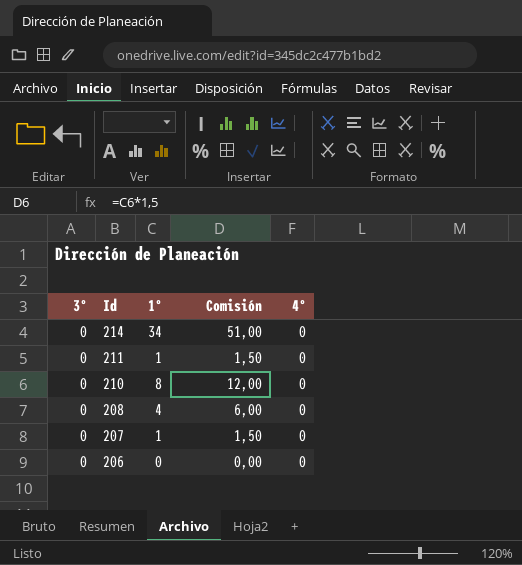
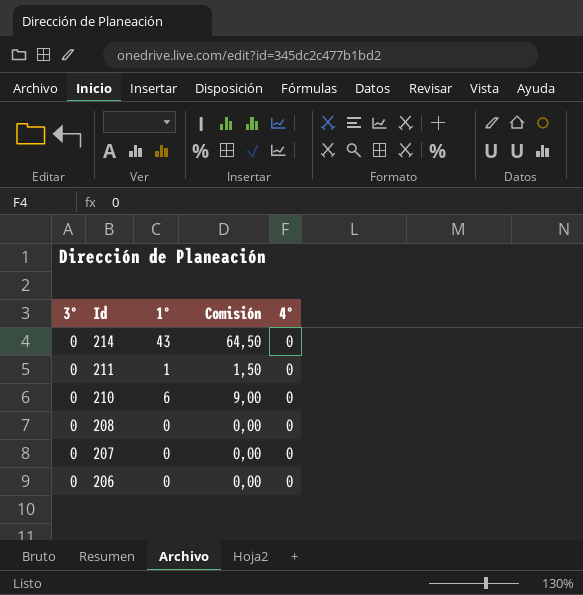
214 | 1º: 34 -> 43
214 | Comisión: 51,00 -> 64,50
210 | 1º: 8 -> 6
210 | Comisión: 12,00 -> 9,00
208 | 1º: 4 -> 0
208 | Comisión: 6,00 -> 0,00
207 | 1º: 1 -> 0
207 | Comisión: 1,50 -> 0,00

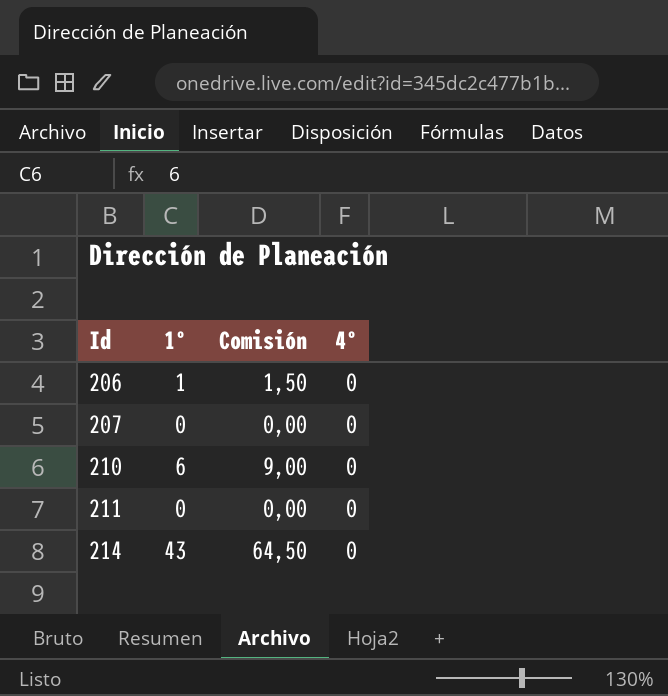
row order: Id descending -> Id ascending
column 3º | position: 1 -> none
row 208: 0 | 0 | 0,00 | 0 -> none
206 | 1º: 0 -> 1
206 | Comisión: 0,00 -> 1,50
211 | 1º: 1 -> 0
211 | Comisión: 1,50 -> 0,00

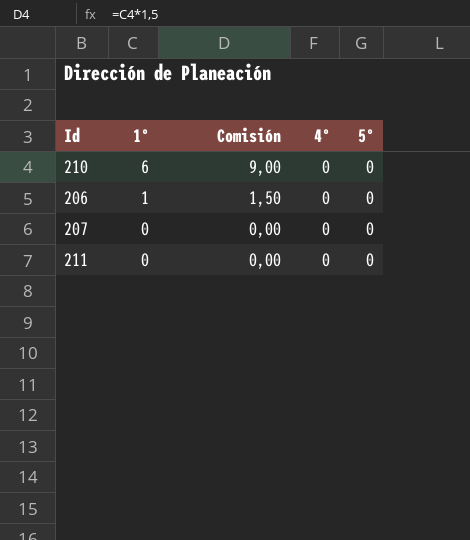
row order: Id ascending -> 1º descending
column 5º | position: none -> 5
row 214: 43 | 64,50 | 0 -> none

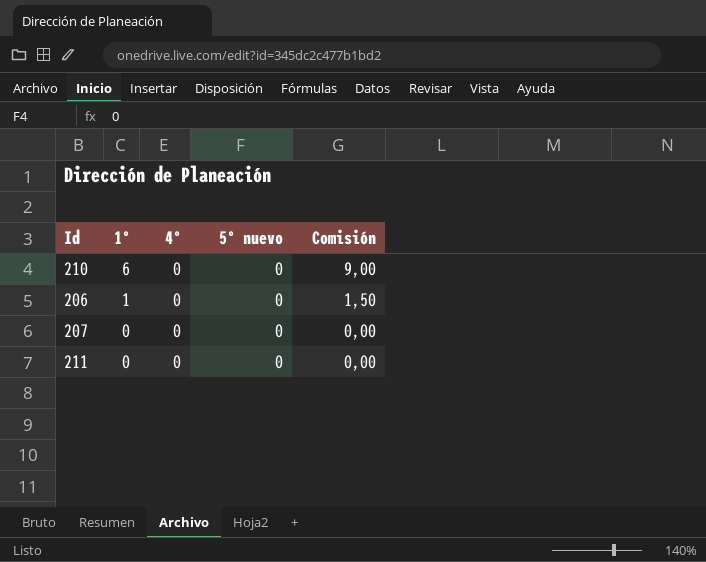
column name: 5º -> 5º nuevo
column Comisión | position: 3 -> 5

